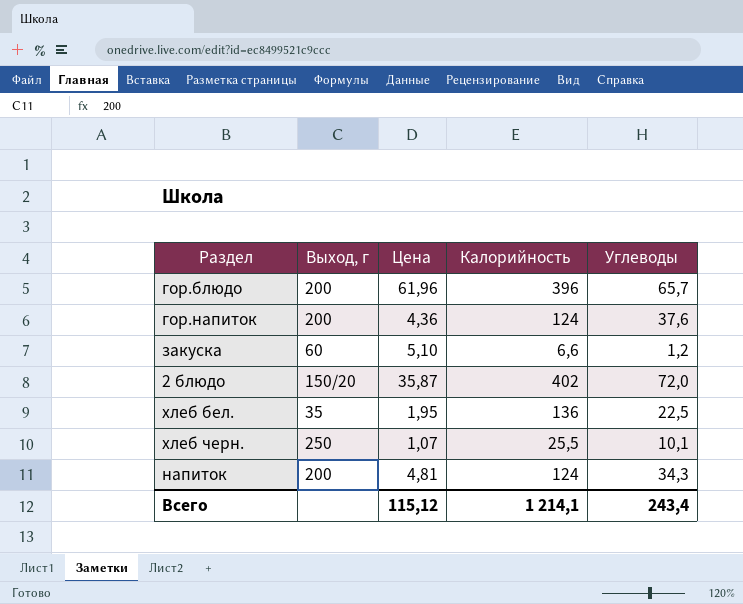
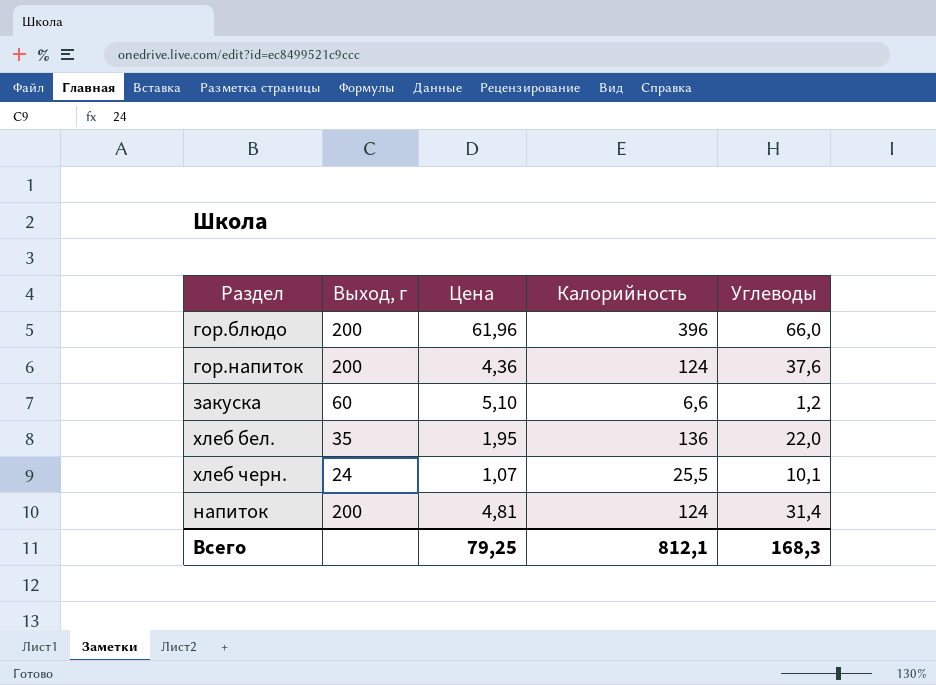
row 2 блюдо: 150/20 | 35,87 | 402 | 72,0 -> none
гор.блюдо | Углеводы: 65,7 -> 66,0
хлеб бел. | Углеводы: 22,5 -> 22,0
хлеб черн. | Выход, г: 250 -> 24
напиток | Углеводы: 34,3 -> 31,4
Всего | Цена: 115,12 -> 79,25
Всего | Калорийность: 1 214,1 -> 812,1
Всего | Углеводы: 243,4 -> 168,3

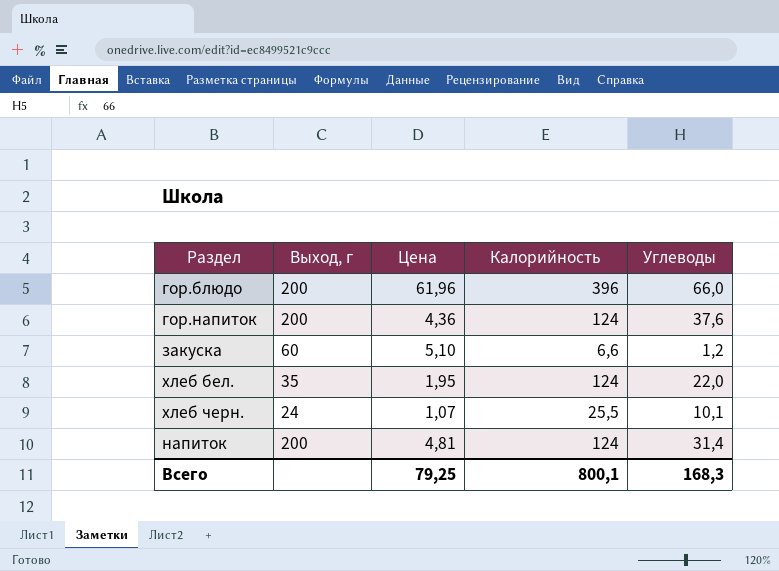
хлеб бел. | Калорийность: 136 -> 124
Всего | Калорийность: 812,1 -> 800,1

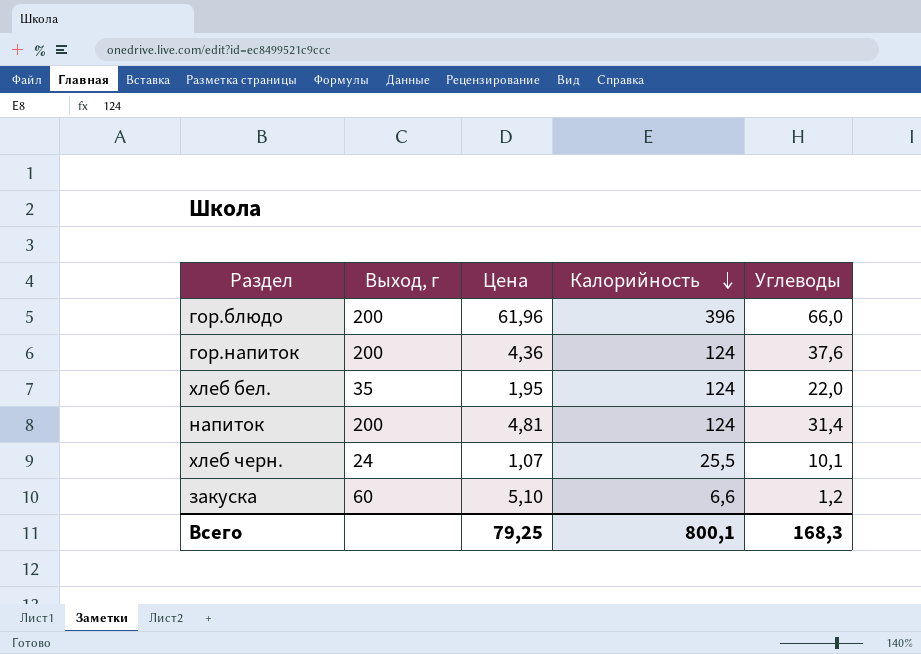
row order: none -> Калорийность descending

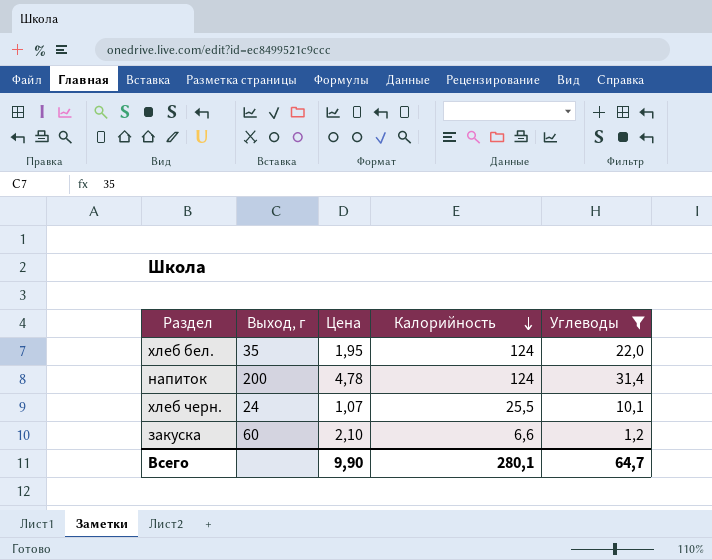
filter: none -> Углеводы <= 31,4
напиток | Цена: 4,81 -> 4,78
закуска | Цена: 5,10 -> 2,10
Всего | Цена: 79,25 -> 9,90
Всего | Калорийность: 800,1 -> 280,1
Всего | Углеводы: 168,3 -> 64,7

